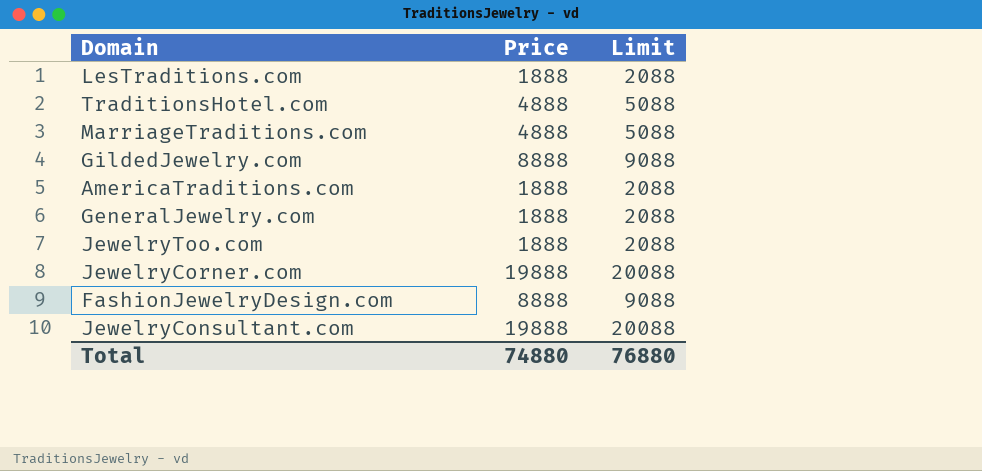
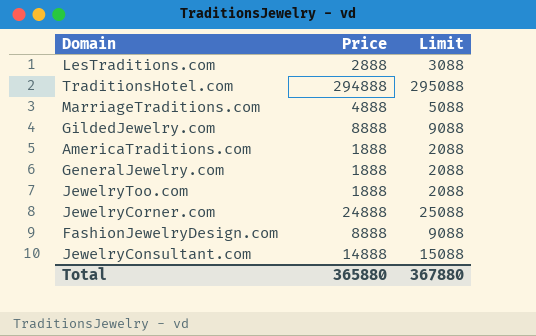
LesTraditions.com | Price: 1888 -> 2888
LesTraditions.com | Limit: 2088 -> 3088
TraditionsHotel.com | Price: 4888 -> 294888
TraditionsHotel.com | Limit: 5088 -> 295088
JewelryCorner.com | Price: 19888 -> 24888
JewelryCorner.com | Limit: 20088 -> 25088
JewelryConsultant.com | Price: 19888 -> 14888
JewelryConsultant.com | Limit: 20088 -> 15088
Total | Price: 74880 -> 365880
Total | Limit: 76880 -> 367880

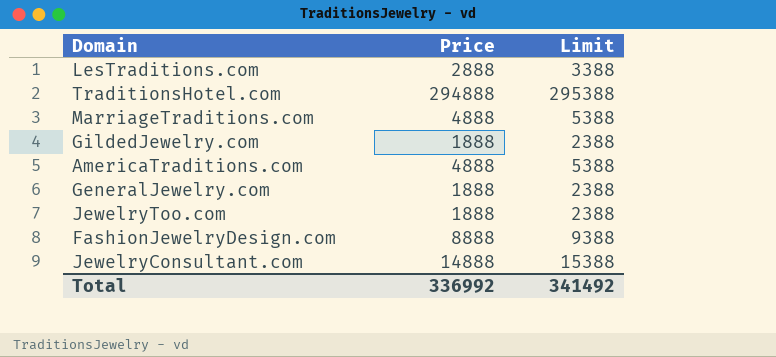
column Limit | formula: [Price] + 200 -> [Price] + 500
row JewelryCorner.com: 24888 | 25088 -> none
GildedJewelry.com | Price: 8888 -> 1888
AmericaTraditions.com | Price: 1888 -> 4888
Total | Price: 365880 -> 336992
Total | Limit: 367880 -> 341492

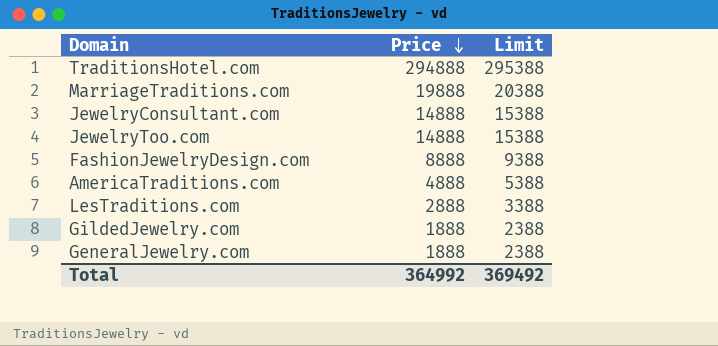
row order: none -> Price descending
MarriageTraditions.com | Price: 4888 -> 19888
MarriageTraditions.com | Limit: 5388 -> 20388
JewelryToo.com | Price: 1888 -> 14888
JewelryToo.com | Limit: 2388 -> 15388
Total | Price: 336992 -> 364992
Total | Limit: 341492 -> 369492

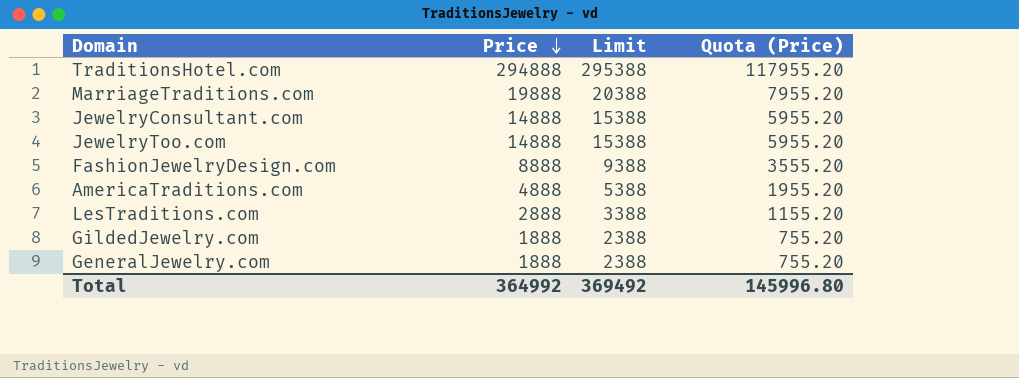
column Quota (Price) | formula: none -> [Price] * 0.4

